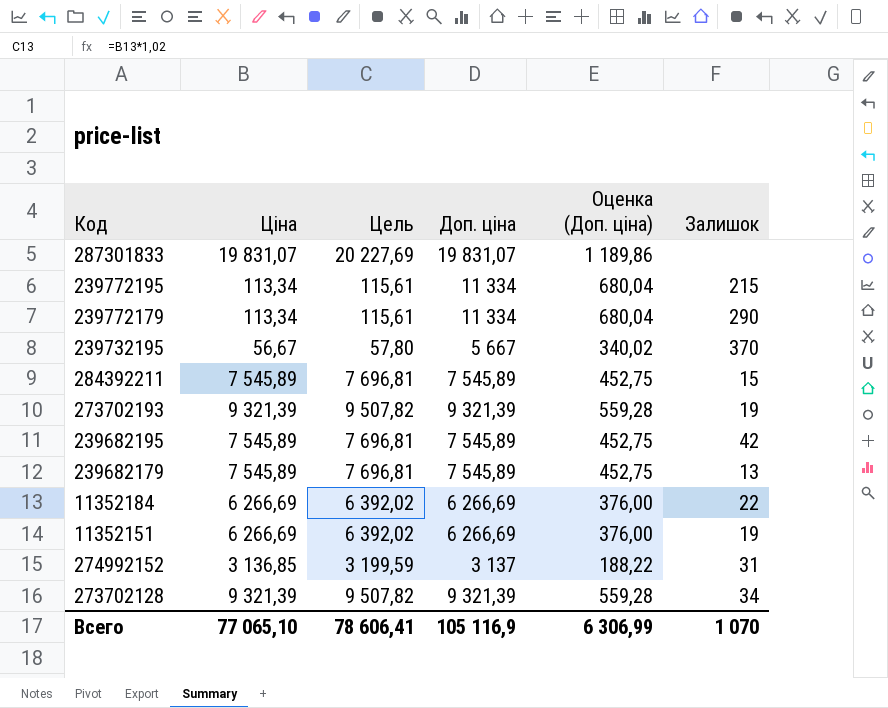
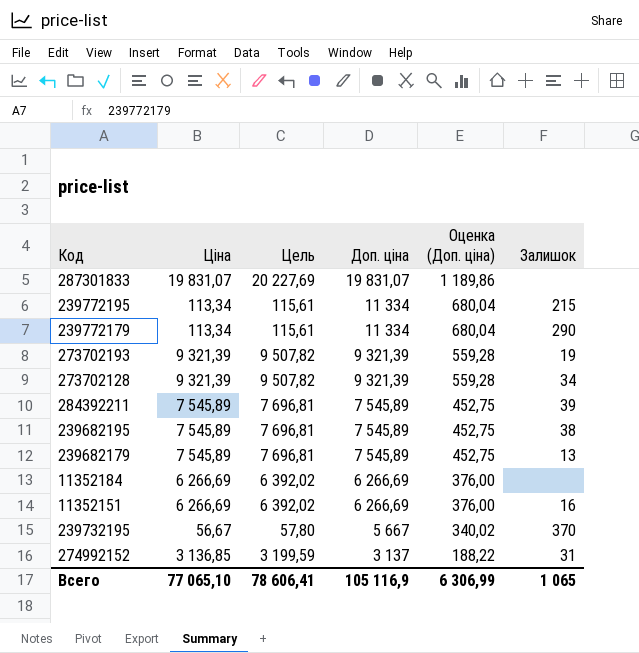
row order: none -> Доп. ціна descending
284392211 | Залишок: 15 -> 39
239682195 | Залишок: 42 -> 38
11352184 | Залишок: 22 -> none
11352151 | Залишок: 19 -> 16
Всего | Залишок: 1 070 -> 1 065

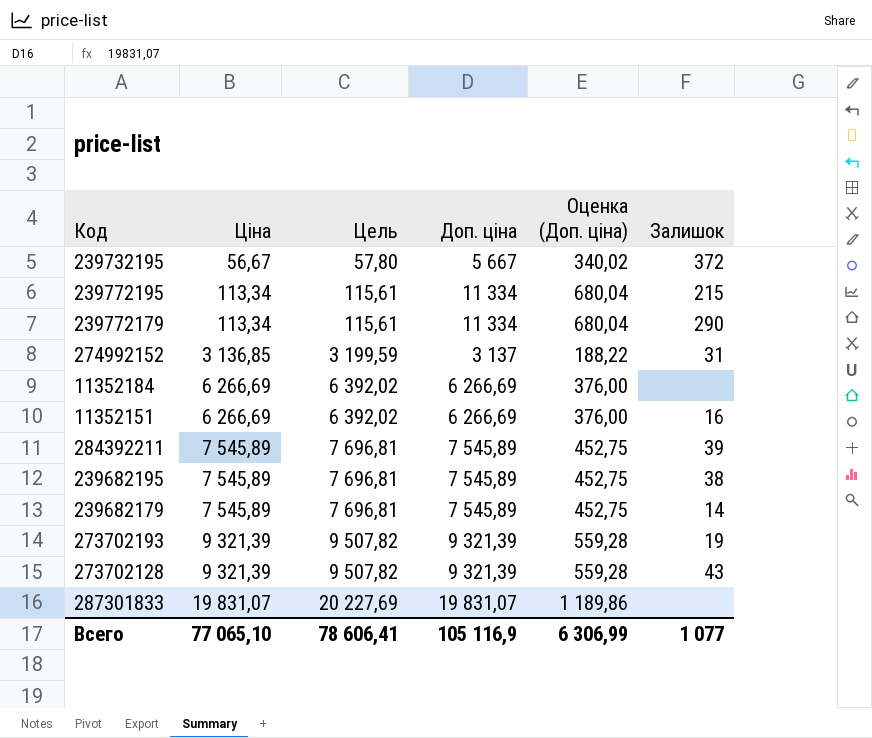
row order: Доп. ціна descending -> Ціна ascending
239732195 | Залишок: 370 -> 372
239682179 | Залишок: 13 -> 14
273702128 | Залишок: 34 -> 43
Всего | Залишок: 1 065 -> 1 077

